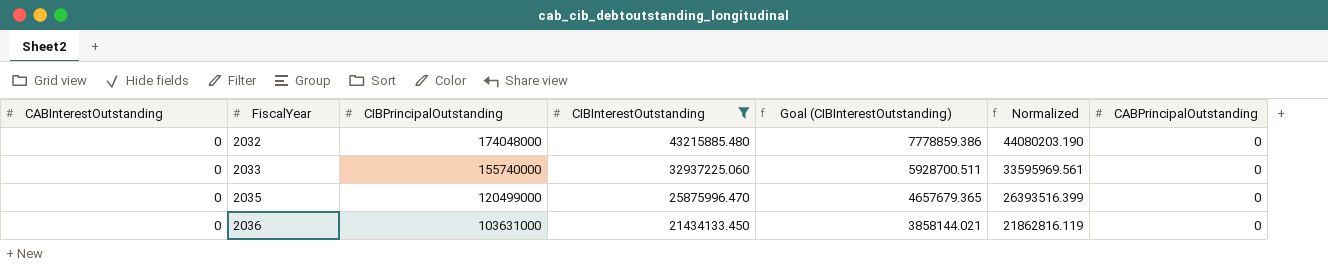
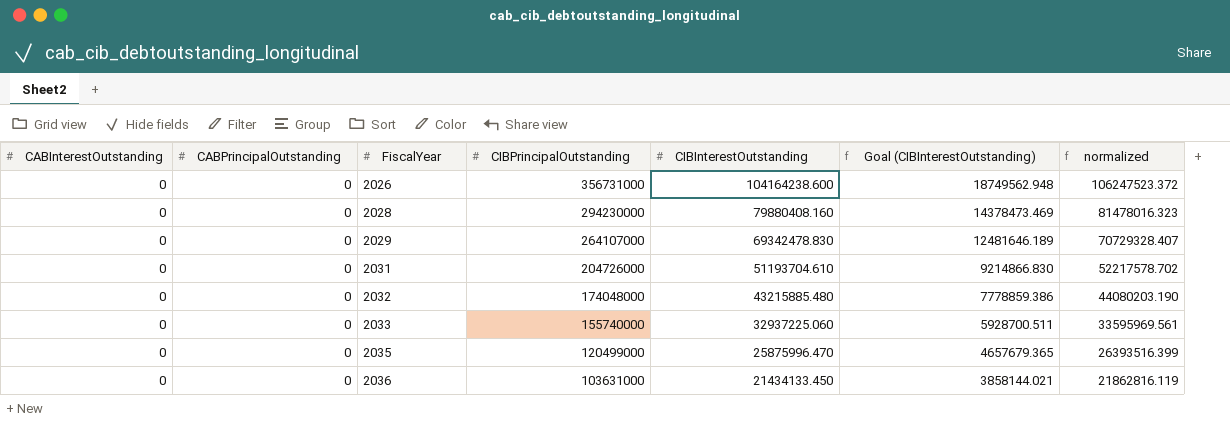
filter: CIBInterestOutstanding <= 43215885.480 -> none
column CABPrincipalOutstanding | position: 7 -> 2
column name: Normalized -> normalized

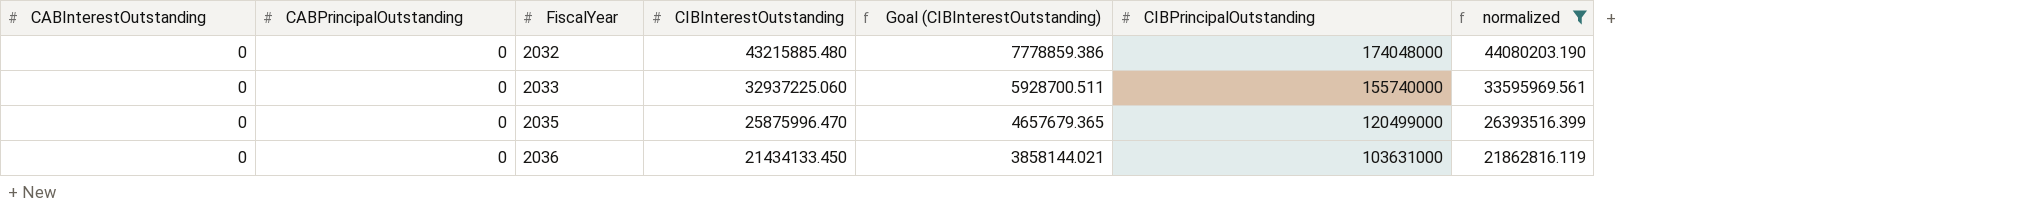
filter: none -> normalized <= 44080203.190
column CIBPrincipalOutstanding | position: 4 -> 6

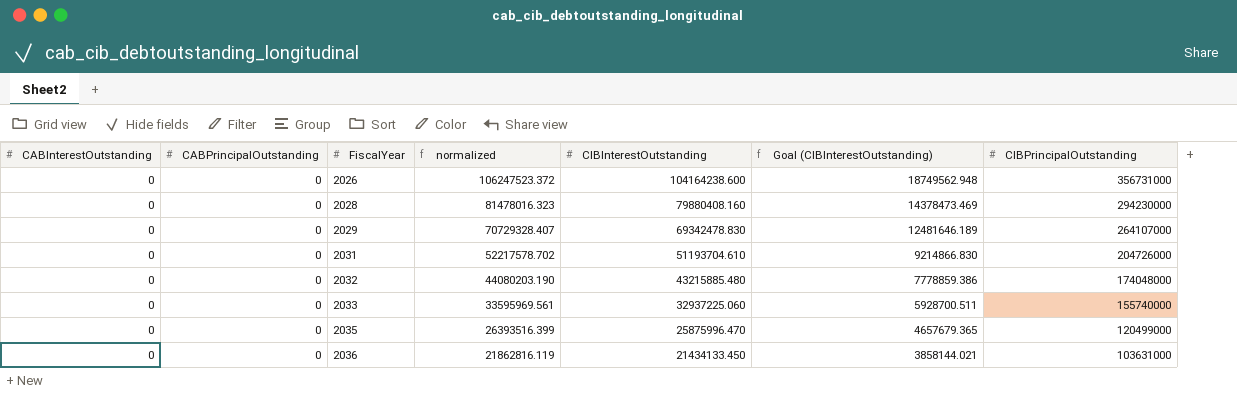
filter: normalized <= 44080203.190 -> none
column normalized | position: 7 -> 4

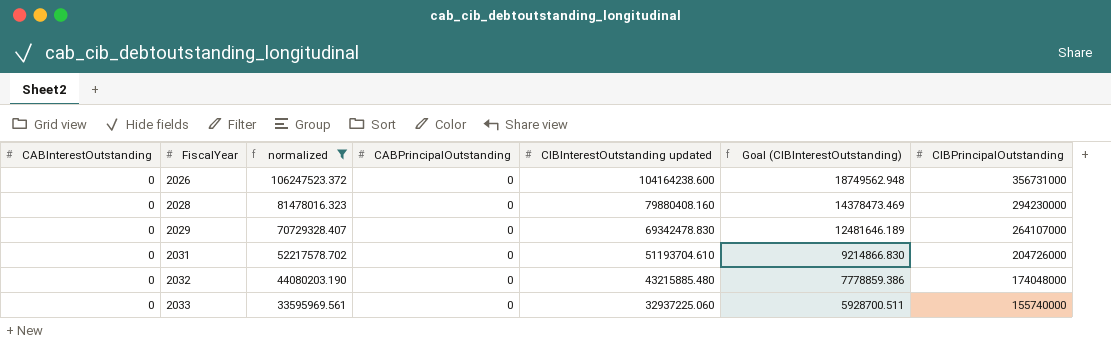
filter: none -> normalized >= 33595969.561
column CABPrincipalOutstanding | position: 2 -> 4
column name: CIBInterestOutstanding -> CIBInterestOutstanding updated

